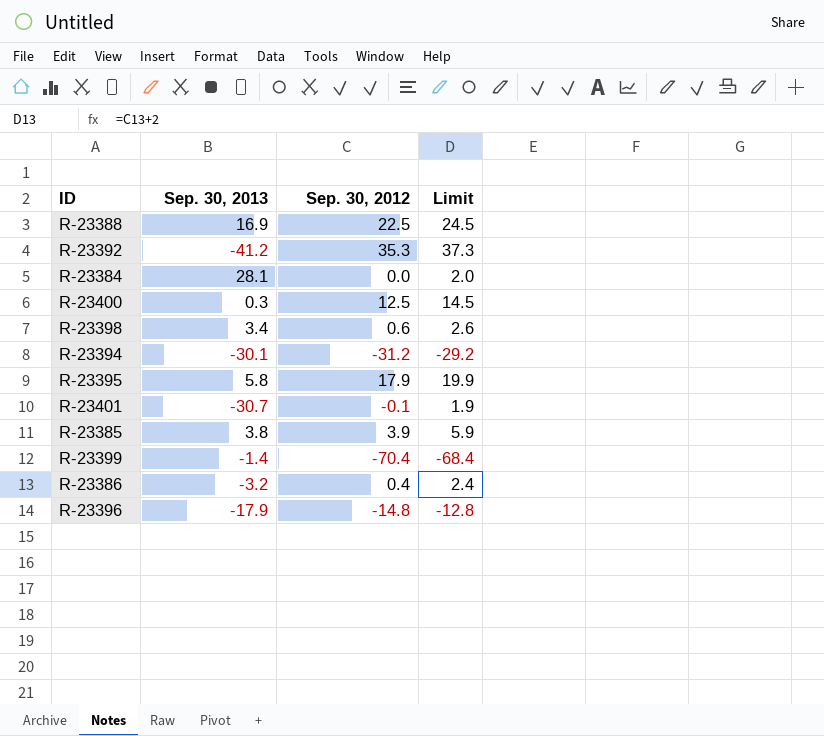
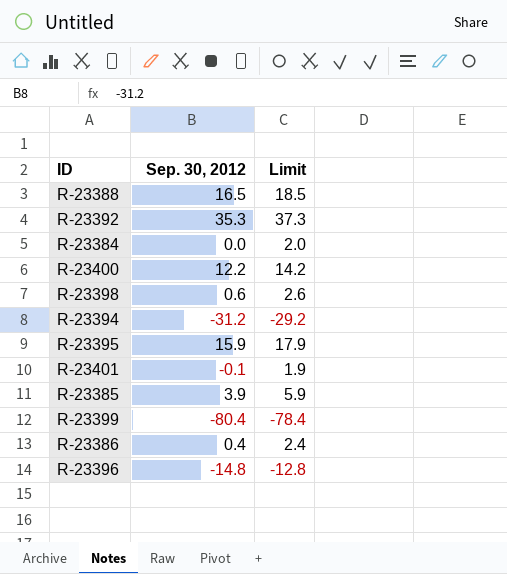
column Sep. 30, 2013 | position: 2 -> none
R-23388 | Sep. 30, 2012: 22.5 -> 16.5
R-23388 | Limit: 24.5 -> 18.5
R-23400 | Sep. 30, 2012: 12.5 -> 12.2
R-23400 | Limit: 14.5 -> 14.2
R-23395 | Sep. 30, 2012: 17.9 -> 15.9
R-23395 | Limit: 19.9 -> 17.9
R-23399 | Sep. 30, 2012: -70.4 -> -80.4
R-23399 | Limit: -68.4 -> -78.4

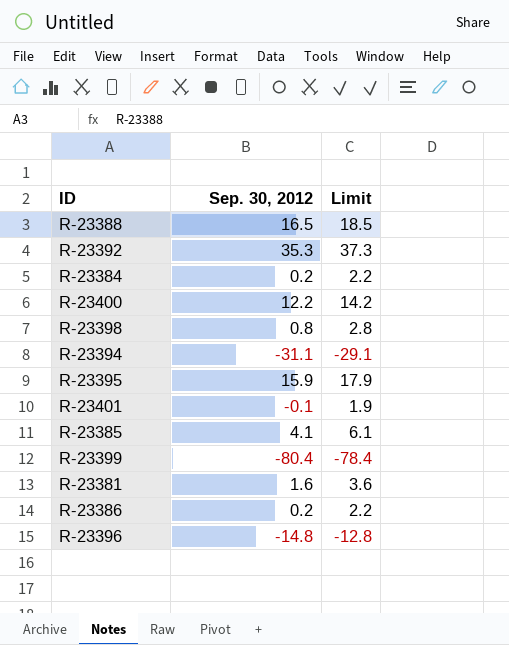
R-23384 | Sep. 30, 2012: 0.0 -> 0.2
R-23384 | Limit: 2.0 -> 2.2
R-23398 | Sep. 30, 2012: 0.6 -> 0.8
R-23398 | Limit: 2.6 -> 2.8
R-23394 | Sep. 30, 2012: -31.2 -> -31.1
R-23394 | Limit: -29.2 -> -29.1
R-23385 | Sep. 30, 2012: 3.9 -> 4.1
R-23385 | Limit: 5.9 -> 6.1
row R-23381: none -> 1.6 | 3.6
R-23386 | Sep. 30, 2012: 0.4 -> 0.2
R-23386 | Limit: 2.4 -> 2.2

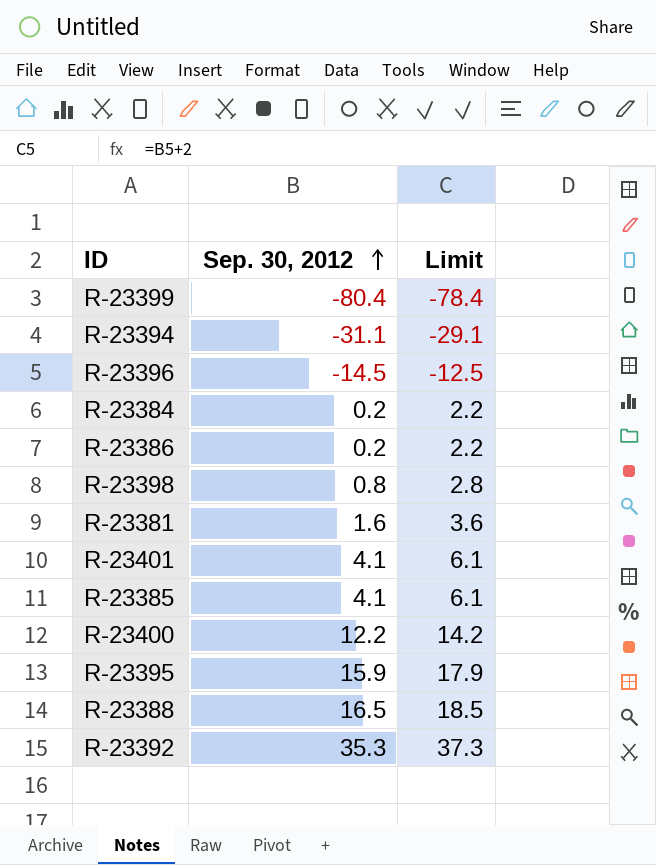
row order: none -> Sep. 30, 2012 ascending
R-23396 | Sep. 30, 2012: -14.8 -> -14.5
R-23396 | Limit: -12.8 -> -12.5
R-23401 | Sep. 30, 2012: -0.1 -> 4.1
R-23401 | Limit: 1.9 -> 6.1

